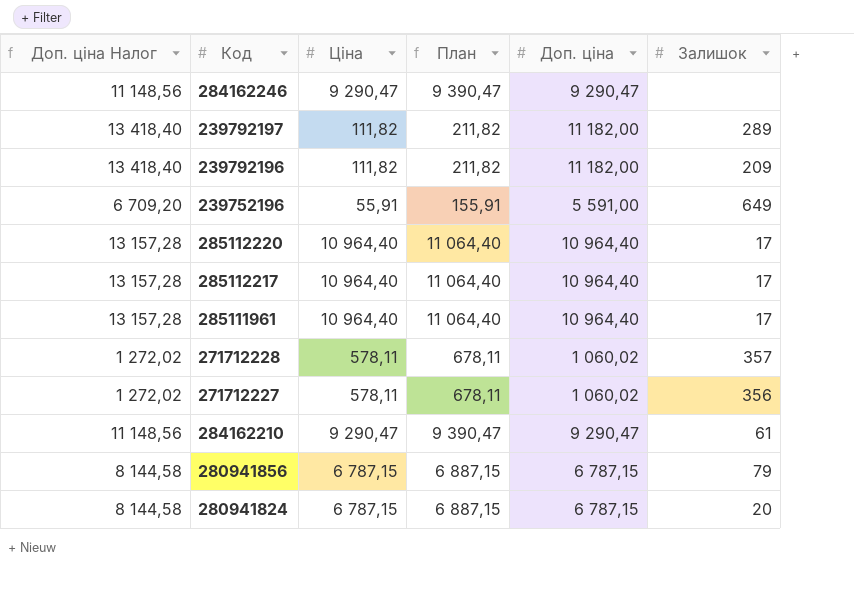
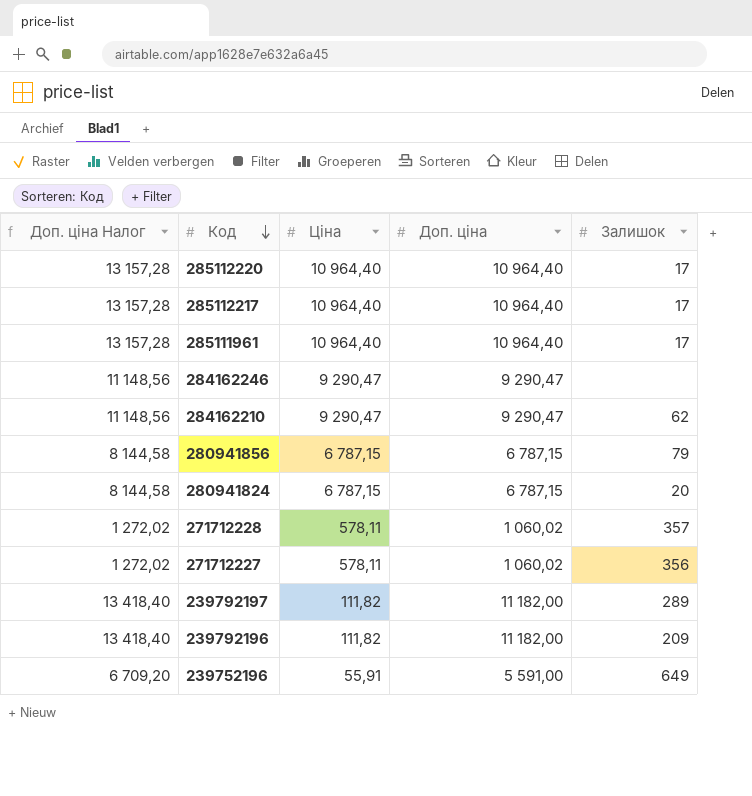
row order: none -> Код descending
column План | formula: [Ціна] + 100 -> none
284162210 | Залишок: 61 -> 62

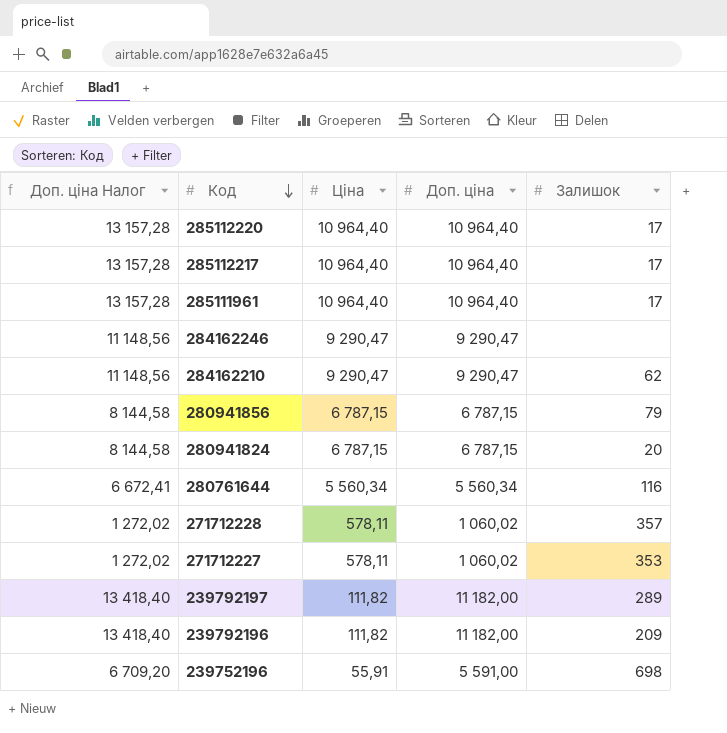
row 280761644: none -> 6 672,41 | 5 560,34 | 5 560,34 | 116
271712227 | Залишок: 356 -> 353
239752196 | Залишок: 649 -> 698

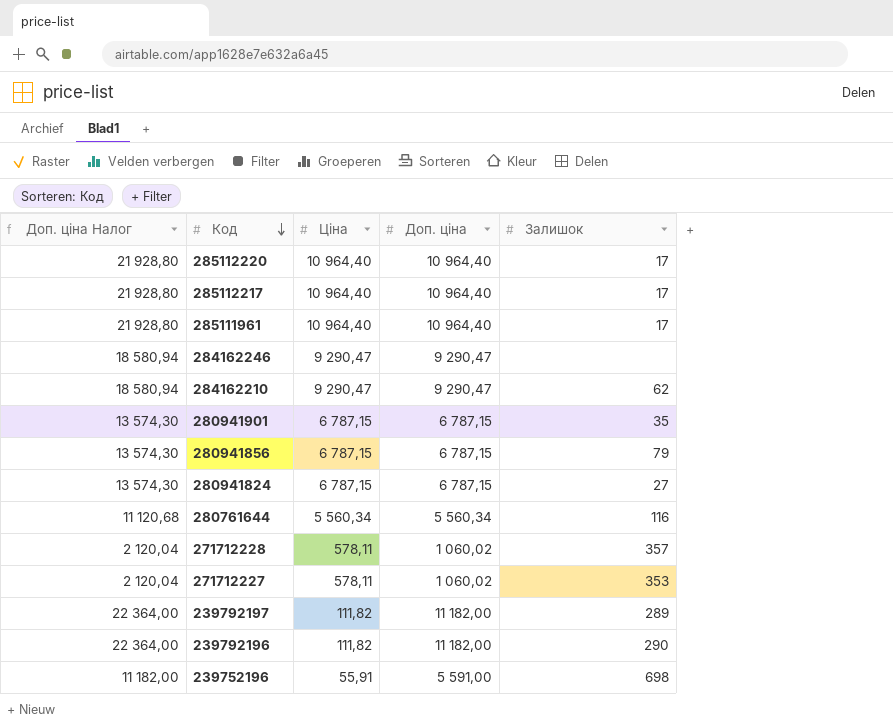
column Доп. ціна Налог | formula: [Доп. ціна] * 1,2 -> [Доп. ціна] * 2
row 280941901: none -> 13 574,30 | 6 787,15 | 6 787,15 | 35
280941824 | Залишок: 20 -> 27
239792196 | Залишок: 209 -> 290

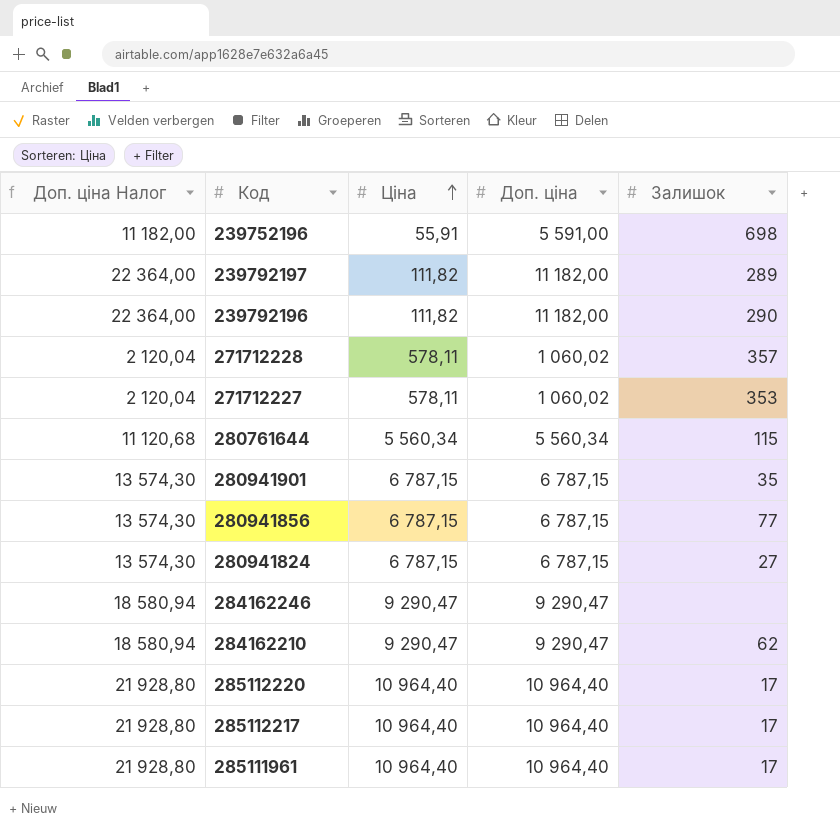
row order: Код descending -> Ціна ascending
280761644 | Залишок: 116 -> 115
280941856 | Залишок: 79 -> 77

